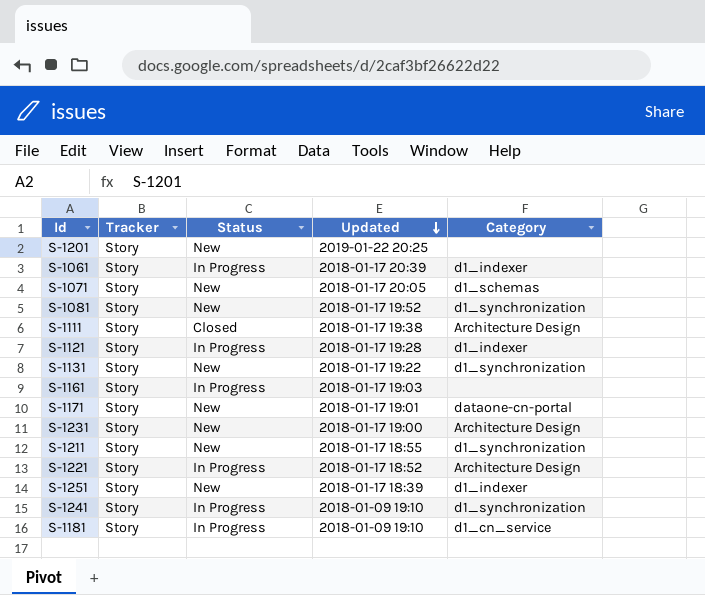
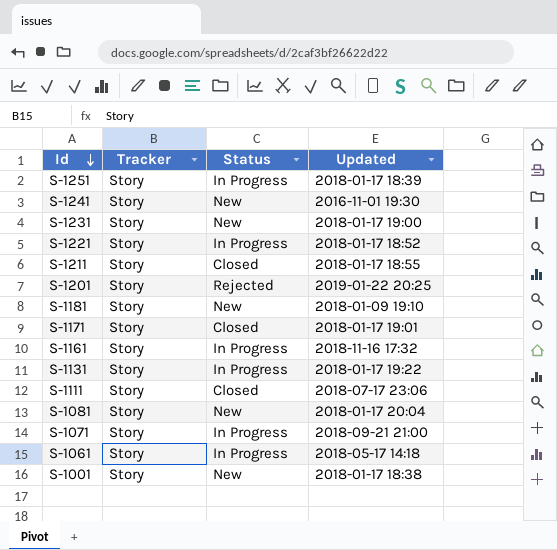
row order: Updated descending -> Id descending
column Category | position: 5 -> none
row S-1121: Story | In Progress | 2018-01-17 19:28 | d1_indexer -> none
S-1251 | Status: New -> In Progress
S-1241 | Status: In Progress -> New
S-1241 | Updated: 2018-01-09 19:10 -> 2016-11-01 19:30
S-1211 | Status: New -> Closed
S-1201 | Status: New -> Rejected
S-1181 | Status: In Progress -> New
S-1171 | Status: New -> Closed
S-1161 | Updated: 2018-01-17 19:03 -> 2018-11-16 17:32
S-1131 | Status: New -> In Progress
S-1111 | Updated: 2018-01-17 19:38 -> 2018-07-17 23:06
S-1081 | Updated: 2018-01-17 19:52 -> 2018-01-17 20:04
S-1071 | Status: New -> In Progress
S-1071 | Updated: 2018-01-17 20:05 -> 2018-09-21 21:00
S-1061 | Updated: 2018-01-17 20:39 -> 2018-05-17 14:18
row S-1001: none -> Story | New | 2018-01-17 18:38

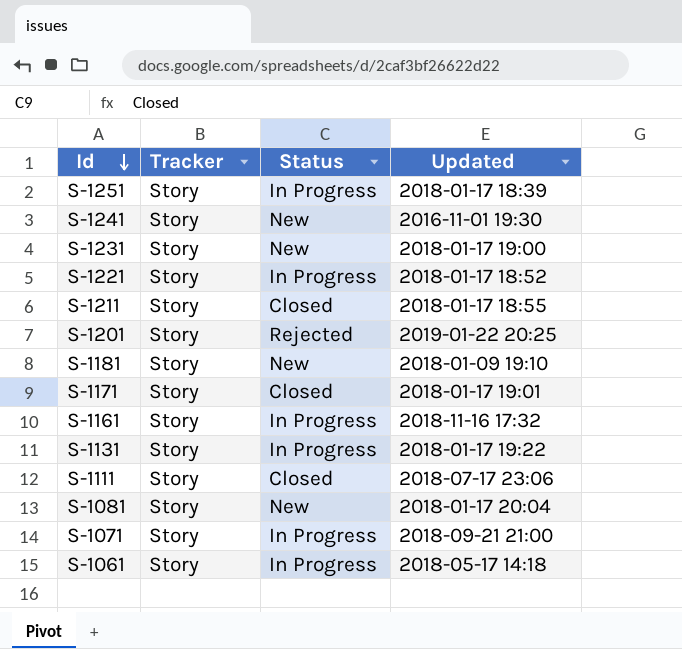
row S-1001: Story | New | 2018-01-17 18:38 -> none

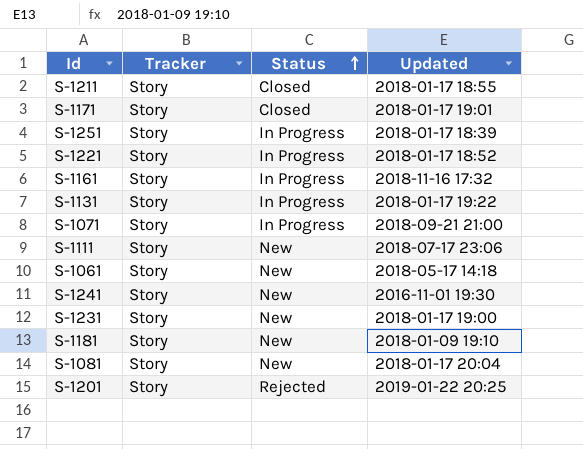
row order: Id descending -> Status ascending
S-1111 | Status: Closed -> New
S-1061 | Status: In Progress -> New

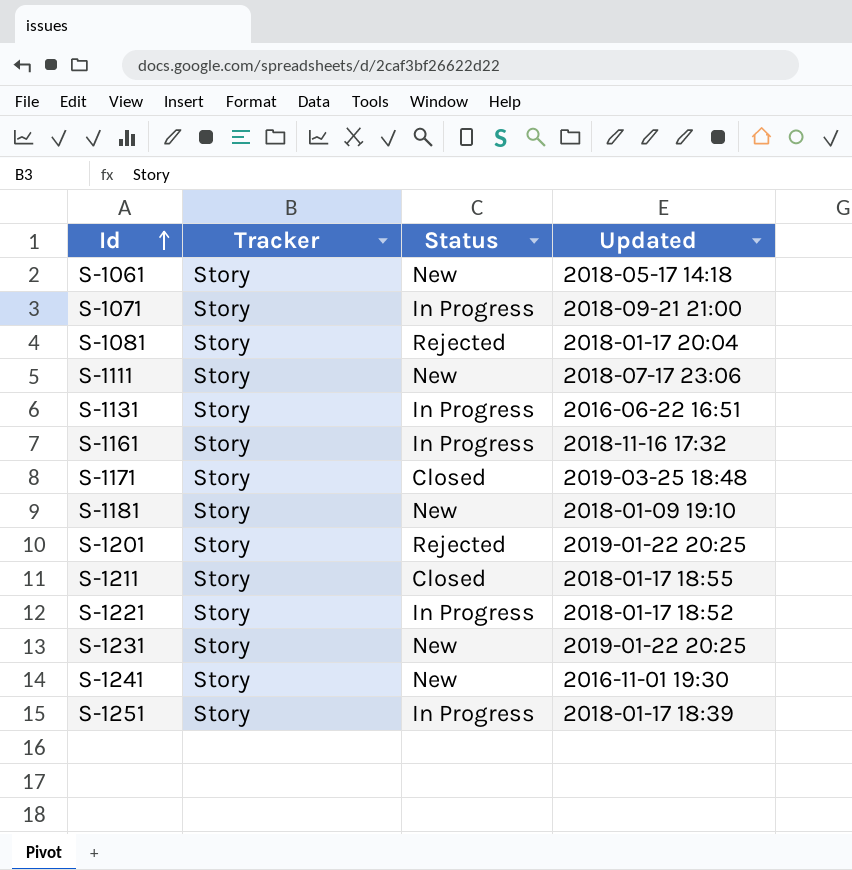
row order: Status ascending -> Id ascending
S-1081 | Status: New -> Rejected
S-1131 | Updated: 2018-01-17 19:22 -> 2016-06-22 16:51
S-1171 | Updated: 2018-01-17 19:01 -> 2019-03-25 18:48
S-1231 | Updated: 2018-01-17 19:00 -> 2019-01-22 20:25

